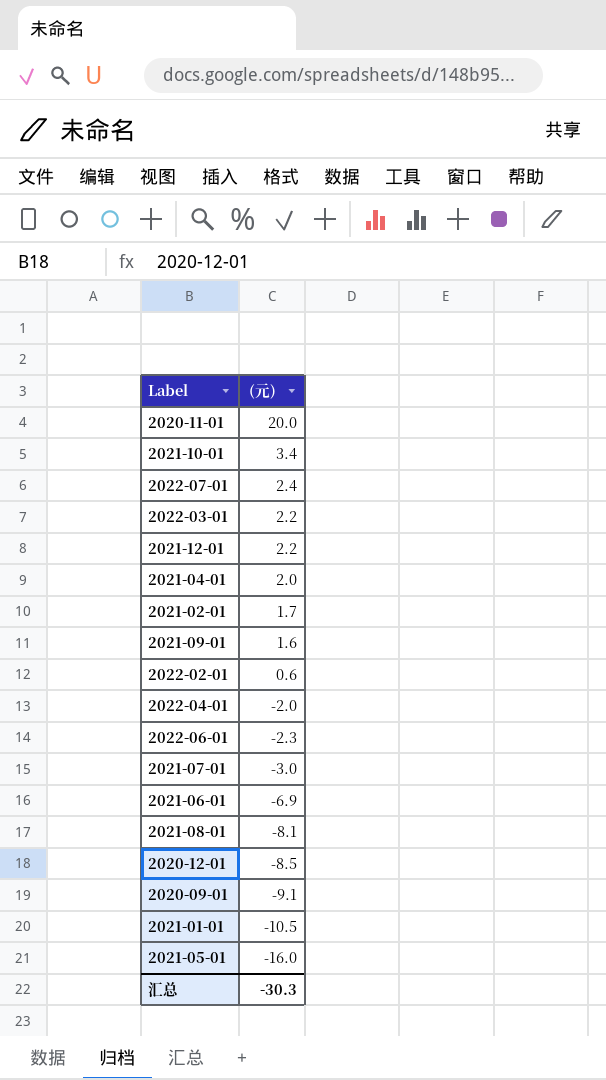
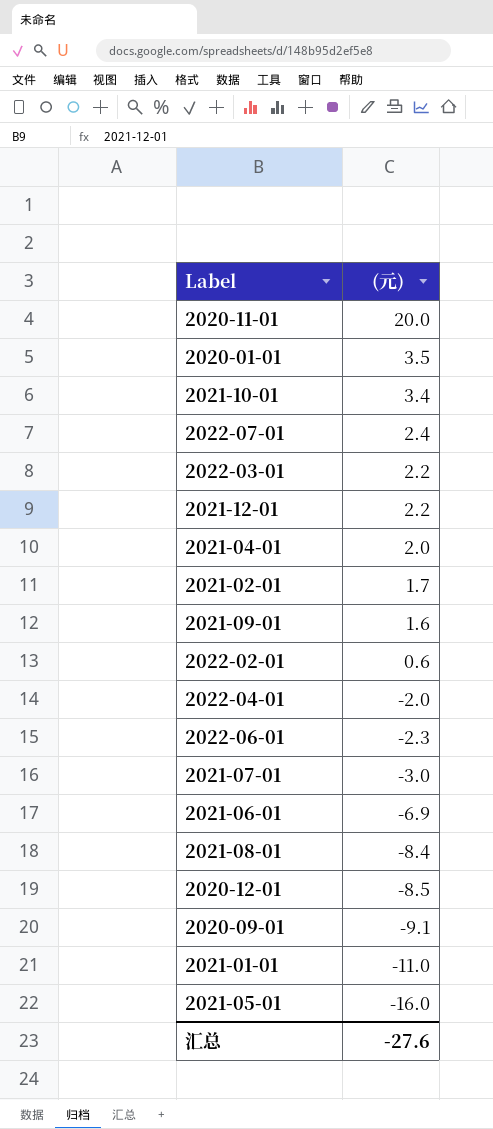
row 2020-01-01: none -> 3.5
2021-08-01 | (元): -8.1 -> -8.4
2021-01-01 | (元): -10.5 -> -11.0
汇总 | (元): -30.3 -> -27.6

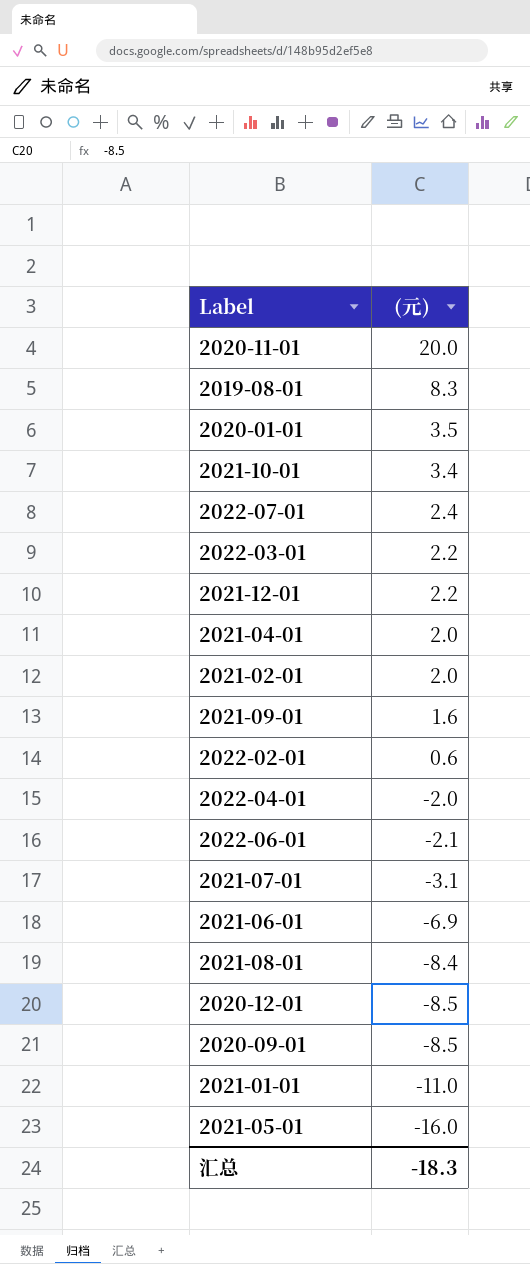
row 2019-08-01: none -> 8.3
2021-02-01 | (元): 1.7 -> 2.0
2022-06-01 | (元): -2.3 -> -2.1
2021-07-01 | (元): -3.0 -> -3.1
2020-09-01 | (元): -9.1 -> -8.5
汇总 | (元): -27.6 -> -18.3

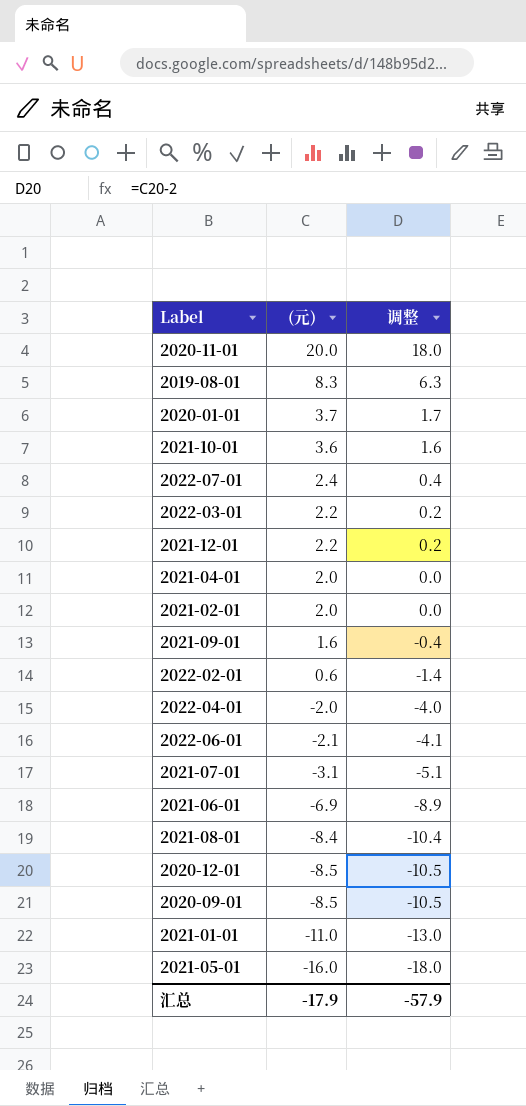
column 调整 | formula: none -> [(元)] - 2
2020-01-01 | (元): 3.5 -> 3.7
2021-10-01 | (元): 3.4 -> 3.6
汇总 | (元): -18.3 -> -17.9

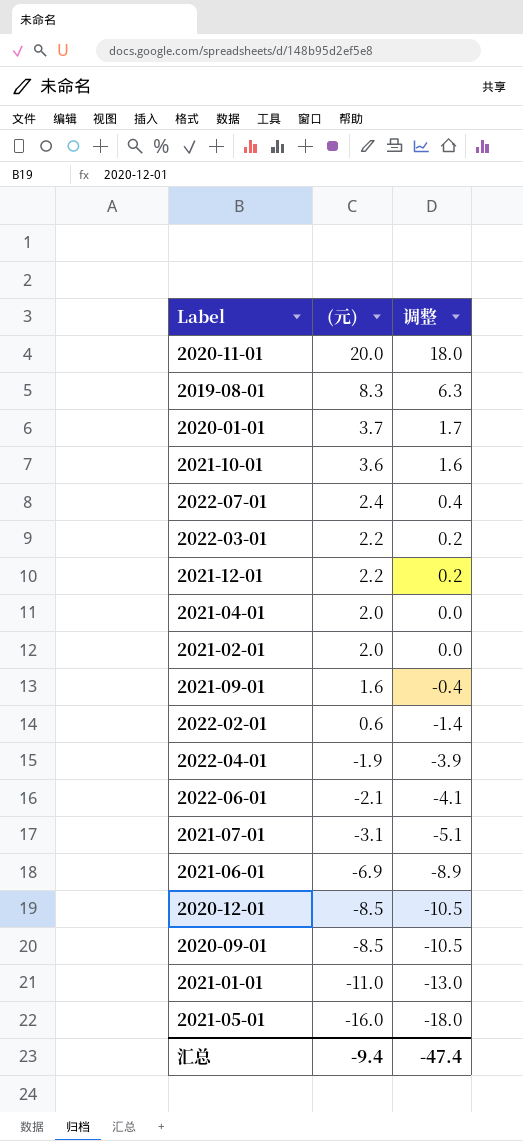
row 2021-08-01: -8.4 | -10.4 -> none
2022-04-01 | (元): -2.0 -> -1.9
2022-04-01 | 调整: -4.0 -> -3.9
汇总 | (元): -17.9 -> -9.4
汇总 | 调整: -57.9 -> -47.4

